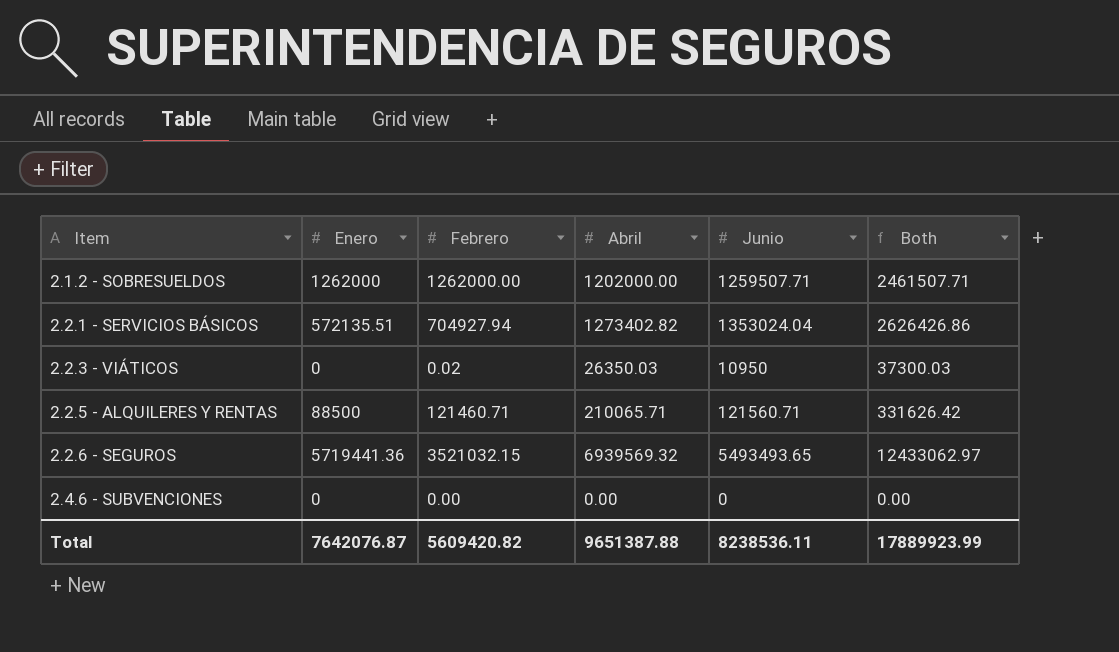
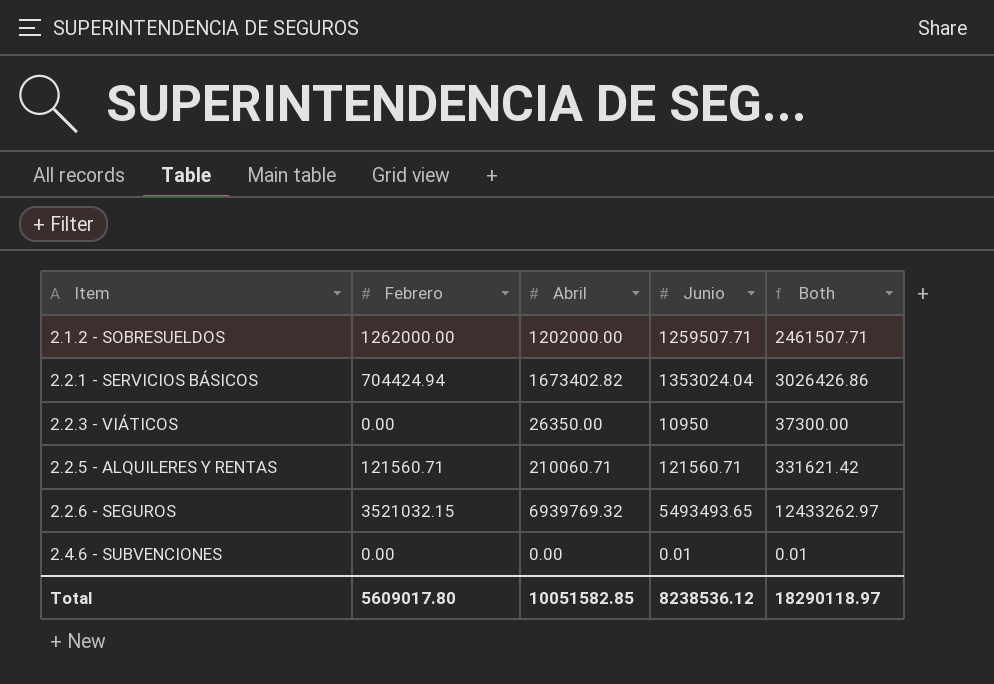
column Enero | position: 2 -> none
2.2.1 - SERVICIOS BÁSICOS | Febrero: 704927.94 -> 704424.94
2.2.1 - SERVICIOS BÁSICOS | Abril: 1273402.82 -> 1673402.82
2.2.1 - SERVICIOS BÁSICOS | Both: 2626426.86 -> 3026426.86
2.2.3 - VIÁTICOS | Febrero: 0.02 -> 0.00
2.2.3 - VIÁTICOS | Abril: 26350.03 -> 26350.00
2.2.3 - VIÁTICOS | Both: 37300.03 -> 37300.00
2.2.5 - ALQUILERES Y RENTAS | Febrero: 121460.71 -> 121560.71
2.2.5 - ALQUILERES Y RENTAS | Abril: 210065.71 -> 210060.71
2.2.5 - ALQUILERES Y RENTAS | Both: 331626.42 -> 331621.42
2.2.6 - SEGUROS | Abril: 6939569.32 -> 6939769.32
2.2.6 - SEGUROS | Both: 12433062.97 -> 12433262.97
2.4.6 - SUBVENCIONES | Junio: 0 -> 0.01
2.4.6 - SUBVENCIONES | Both: 0.00 -> 0.01
Total | Febrero: 5609420.82 -> 5609017.80
Total | Abril: 9651387.88 -> 10051582.85
Total | Junio: 8238536.11 -> 8238536.12
Total | Both: 17889923.99 -> 18290118.97

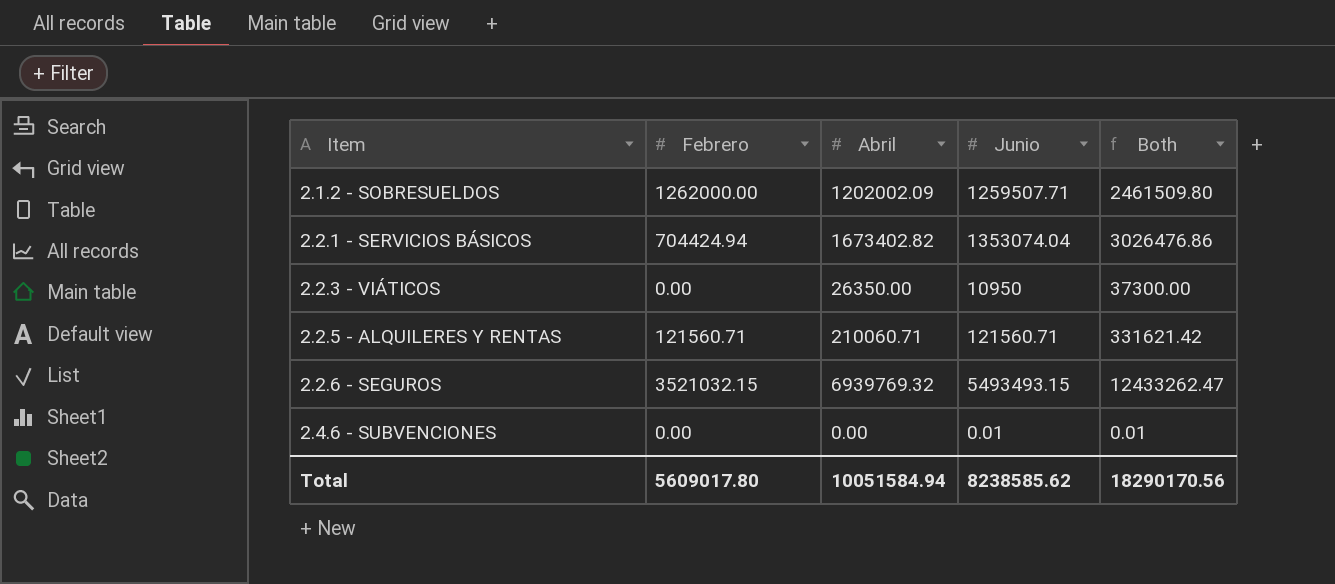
2.1.2 - SOBRESUELDOS | Abril: 1202000.00 -> 1202002.09
2.1.2 - SOBRESUELDOS | Both: 2461507.71 -> 2461509.80
2.2.1 - SERVICIOS BÁSICOS | Junio: 1353024.04 -> 1353074.04
2.2.1 - SERVICIOS BÁSICOS | Both: 3026426.86 -> 3026476.86
2.2.6 - SEGUROS | Junio: 5493493.65 -> 5493493.15
2.2.6 - SEGUROS | Both: 12433262.97 -> 12433262.47
Total | Abril: 10051582.85 -> 10051584.94
Total | Junio: 8238536.12 -> 8238585.62
Total | Both: 18290118.97 -> 18290170.56

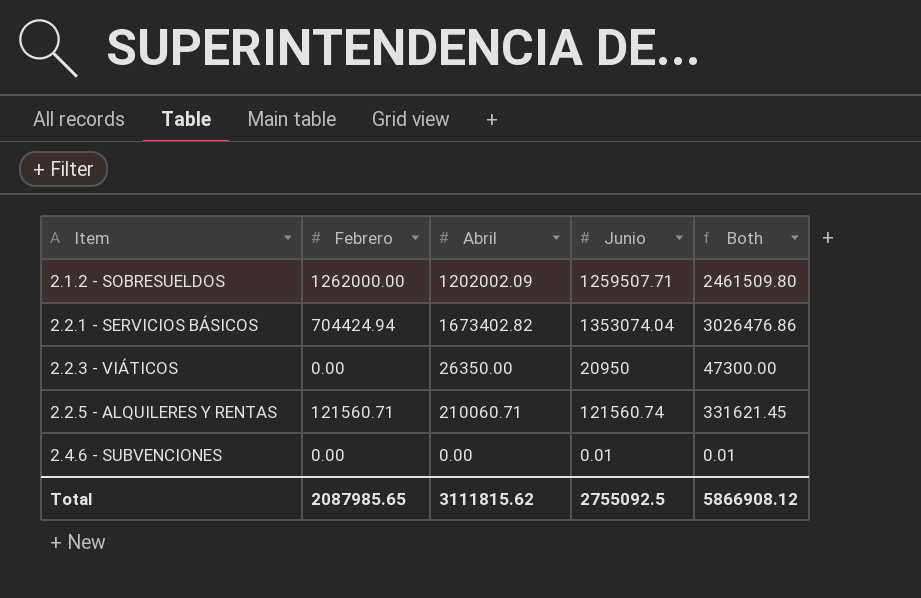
row 2.2.6 - SEGUROS: 3521032.15 | 6939769.32 | 5493493.15 | 12433262.47 -> none
2.2.3 - VIÁTICOS | Junio: 10950 -> 20950
2.2.3 - VIÁTICOS | Both: 37300.00 -> 47300.00
2.2.5 - ALQUILERES Y RENTAS | Junio: 121560.71 -> 121560.74
2.2.5 - ALQUILERES Y RENTAS | Both: 331621.42 -> 331621.45
Total | Febrero: 5609017.80 -> 2087985.65
Total | Abril: 10051584.94 -> 3111815.62
Total | Junio: 8238585.62 -> 2755092.5
Total | Both: 18290170.56 -> 5866908.12

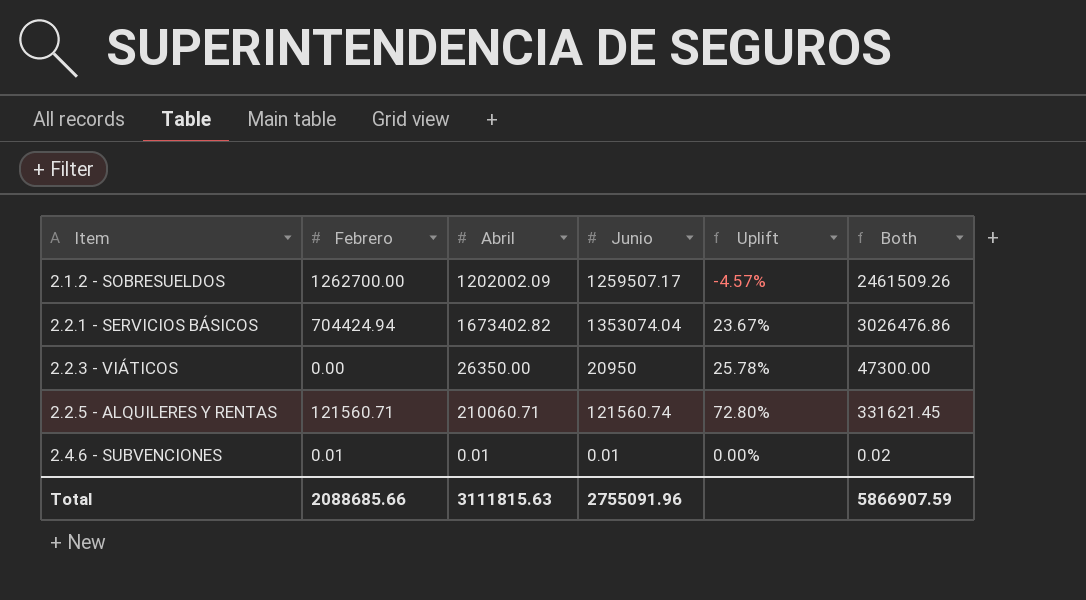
column Uplift | formula: none -> ([Abril] - [Junio]) / [Junio]
2.1.2 - SOBRESUELDOS | Febrero: 1262000.00 -> 1262700.00
2.1.2 - SOBRESUELDOS | Junio: 1259507.71 -> 1259507.17
2.1.2 - SOBRESUELDOS | Both: 2461509.80 -> 2461509.26
2.4.6 - SUBVENCIONES | Febrero: 0.00 -> 0.01
2.4.6 - SUBVENCIONES | Abril: 0.00 -> 0.01
2.4.6 - SUBVENCIONES | Both: 0.01 -> 0.02
Total | Febrero: 2087985.65 -> 2088685.66
Total | Abril: 3111815.62 -> 3111815.63
Total | Junio: 2755092.5 -> 2755091.96
Total | Both: 5866908.12 -> 5866907.59

